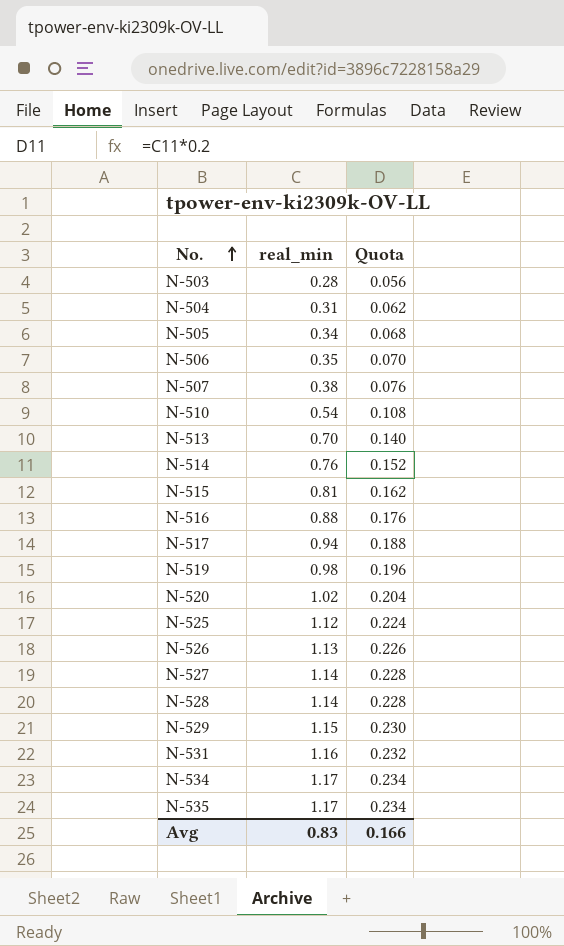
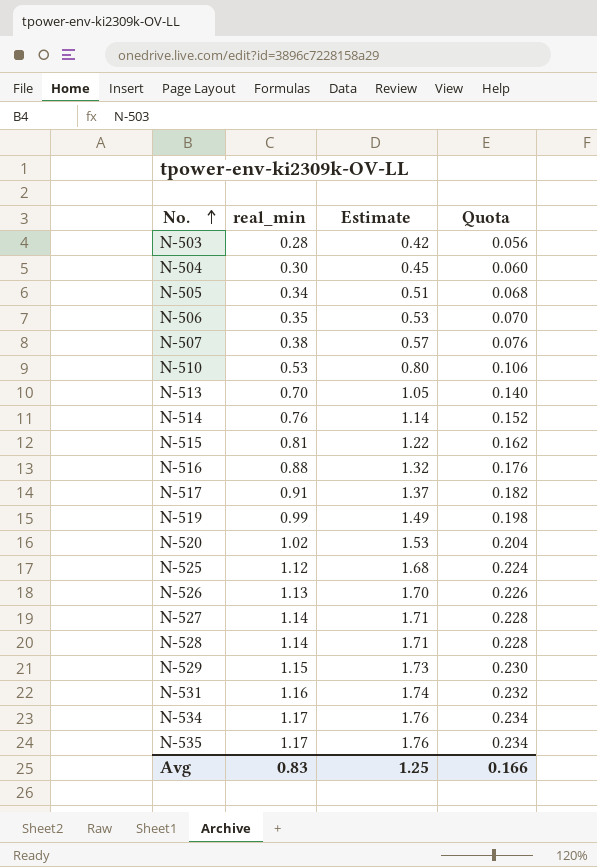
column Estimate | formula: none -> [real_min] * 1.5
N-504 | real_min: 0.31 -> 0.30
N-504 | Quota: 0.062 -> 0.060
N-510 | real_min: 0.54 -> 0.53
N-510 | Quota: 0.108 -> 0.106
N-517 | real_min: 0.94 -> 0.91
N-517 | Quota: 0.188 -> 0.182
N-519 | real_min: 0.98 -> 0.99
N-519 | Quota: 0.196 -> 0.198

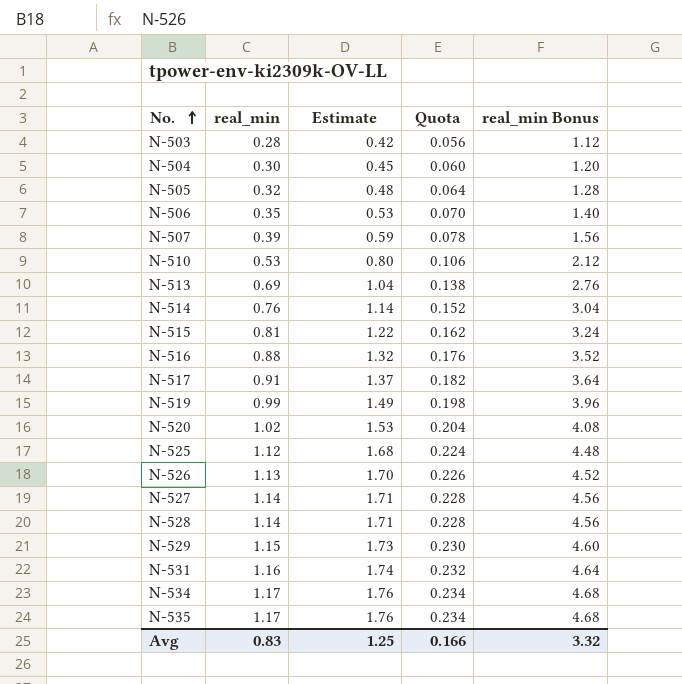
column real_min Bonus | formula: none -> [real_min] * 4
N-505 | real_min: 0.34 -> 0.32
N-505 | Estimate: 0.51 -> 0.48
N-505 | Quota: 0.068 -> 0.064
N-507 | real_min: 0.38 -> 0.39
N-507 | Estimate: 0.57 -> 0.59
N-507 | Quota: 0.076 -> 0.078
N-513 | real_min: 0.70 -> 0.69
N-513 | Estimate: 1.05 -> 1.04
N-513 | Quota: 0.140 -> 0.138

